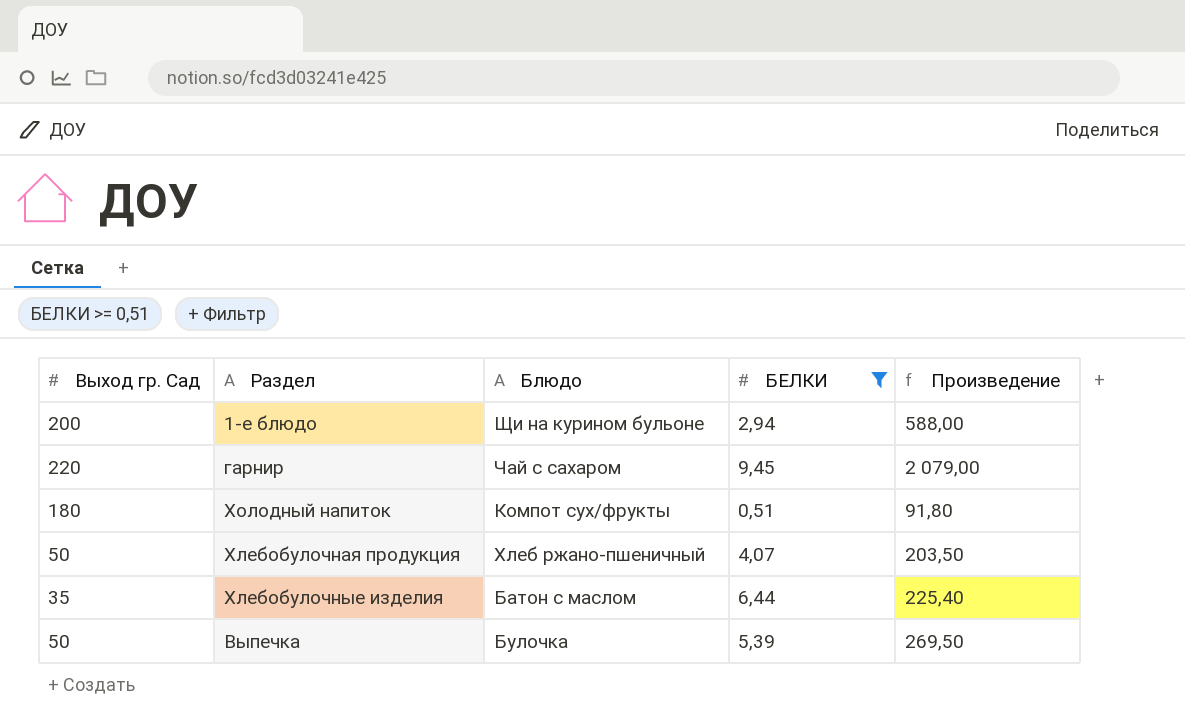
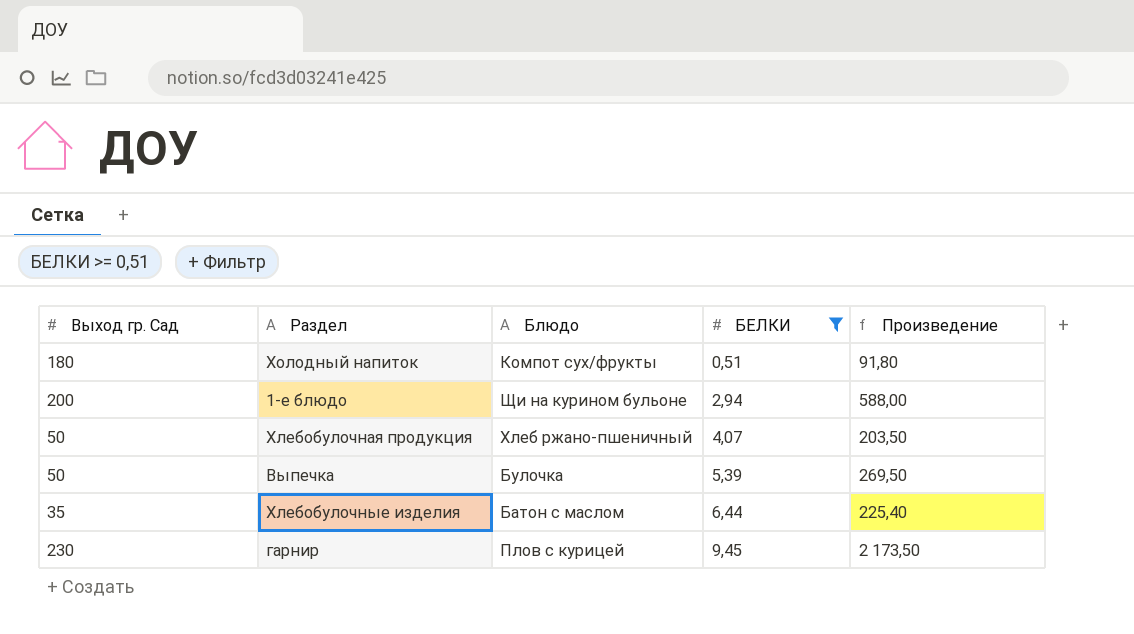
row order: none -> БЕЛКИ ascending
гарнир | Выход гр. Сад: 220 -> 230
гарнир | Блюдо: Чай с сахаром -> Плов с курицей
гарнир | Произведение: 2 079,00 -> 2 173,50

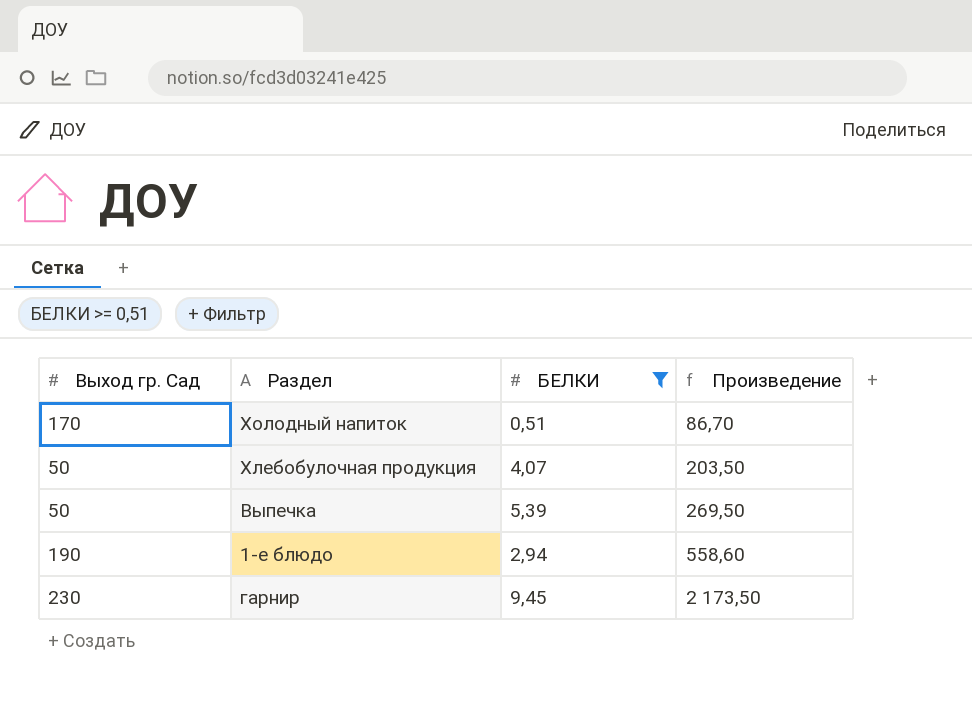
row order: БЕЛКИ ascending -> Произведение ascending
column Блюдо | position: 3 -> none
row Хлебобулочные изделия: 35 | Батон с маслом | 6,44 | 225,40 -> none
Холодный напиток | Выход гр. Сад: 180 -> 170
Холодный напиток | Произведение: 91,80 -> 86,70
1-е блюдо | Выход гр. Сад: 200 -> 190
1-е блюдо | Произведение: 588,00 -> 558,60

